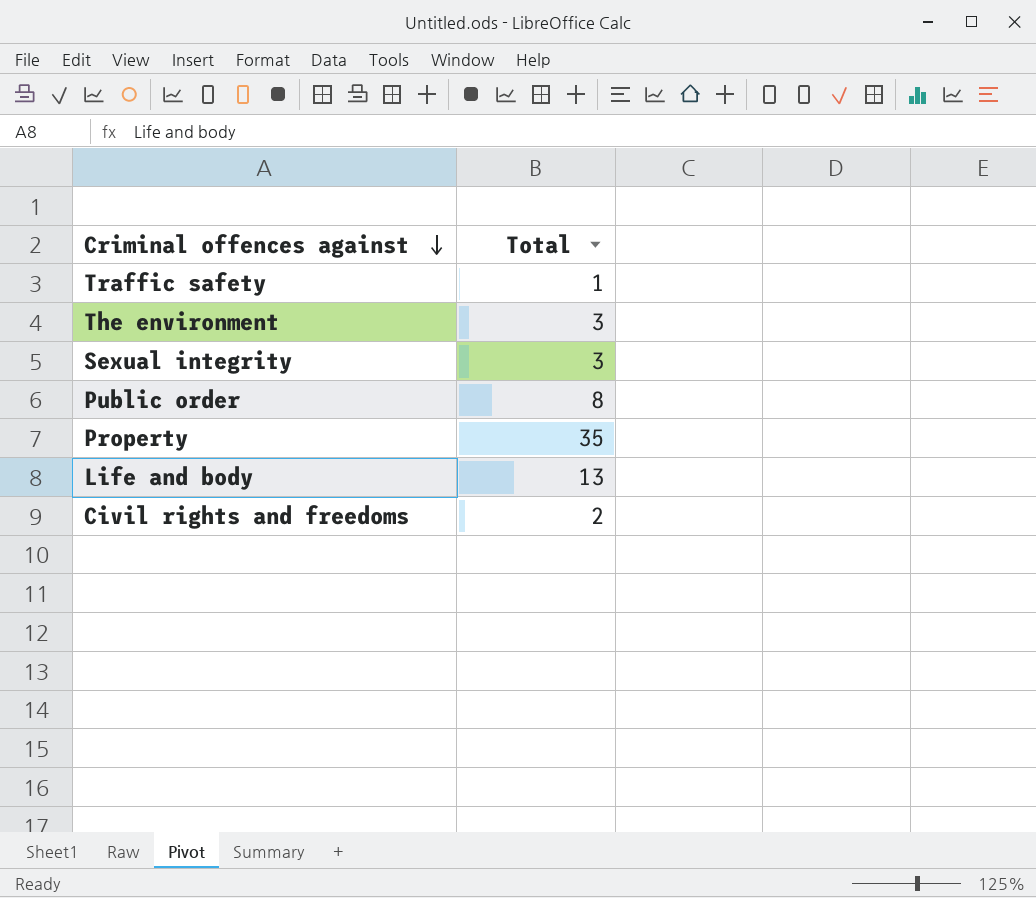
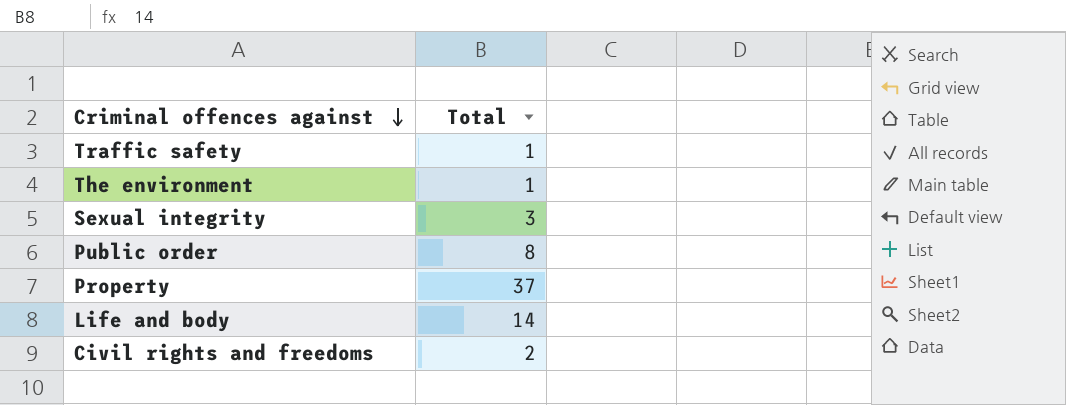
The environment | Total: 3 -> 1
Property | Total: 35 -> 37
Life and body | Total: 13 -> 14

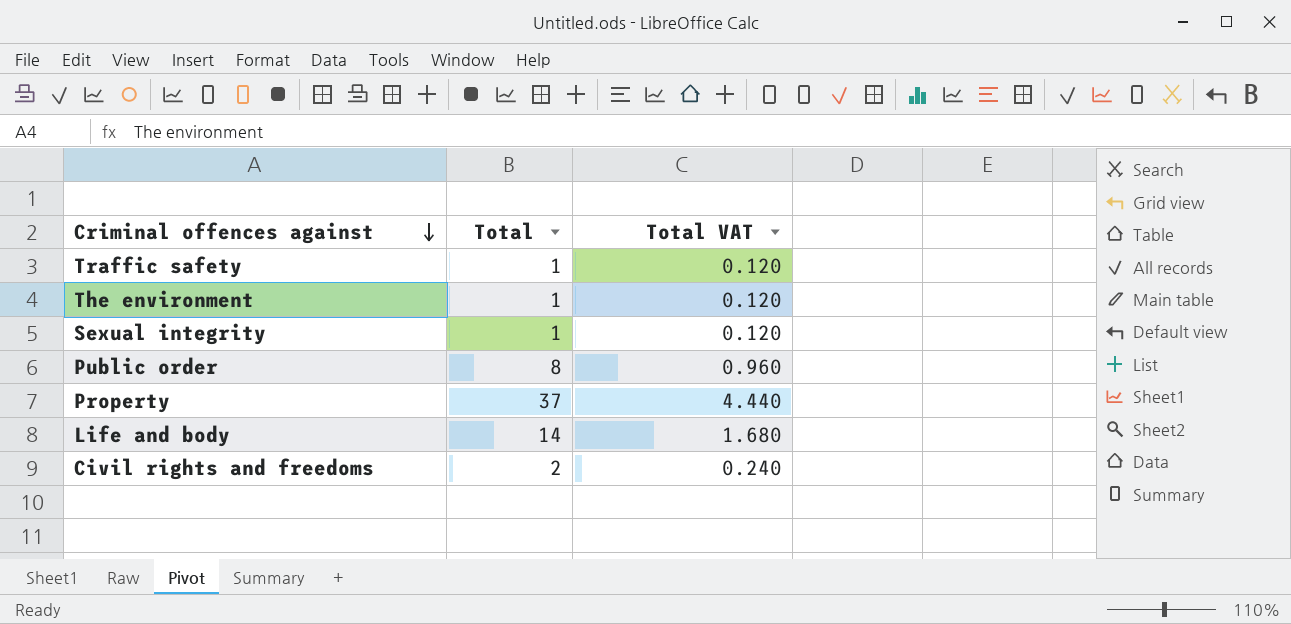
column Total VAT | formula: none -> [Total] * 0.12
Sexual integrity | Total: 3 -> 1

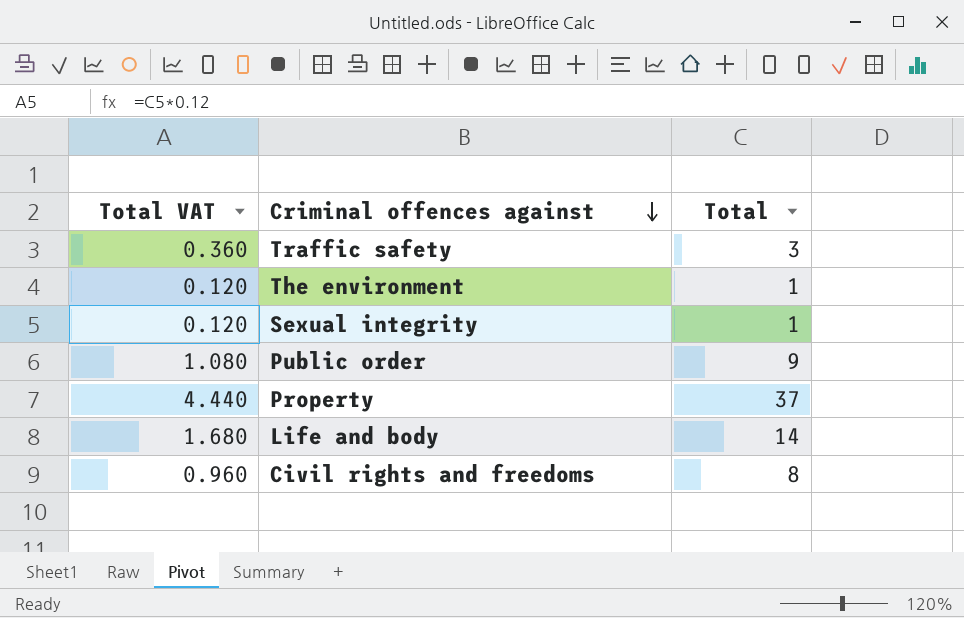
column Total VAT | position: 3 -> 1
Traffic safety | Total VAT: 0.120 -> 0.360
Traffic safety | Total: 1 -> 3
Public order | Total VAT: 0.960 -> 1.080
Public order | Total: 8 -> 9
Civil rights and freedoms | Total VAT: 0.240 -> 0.960
Civil rights and freedoms | Total: 2 -> 8

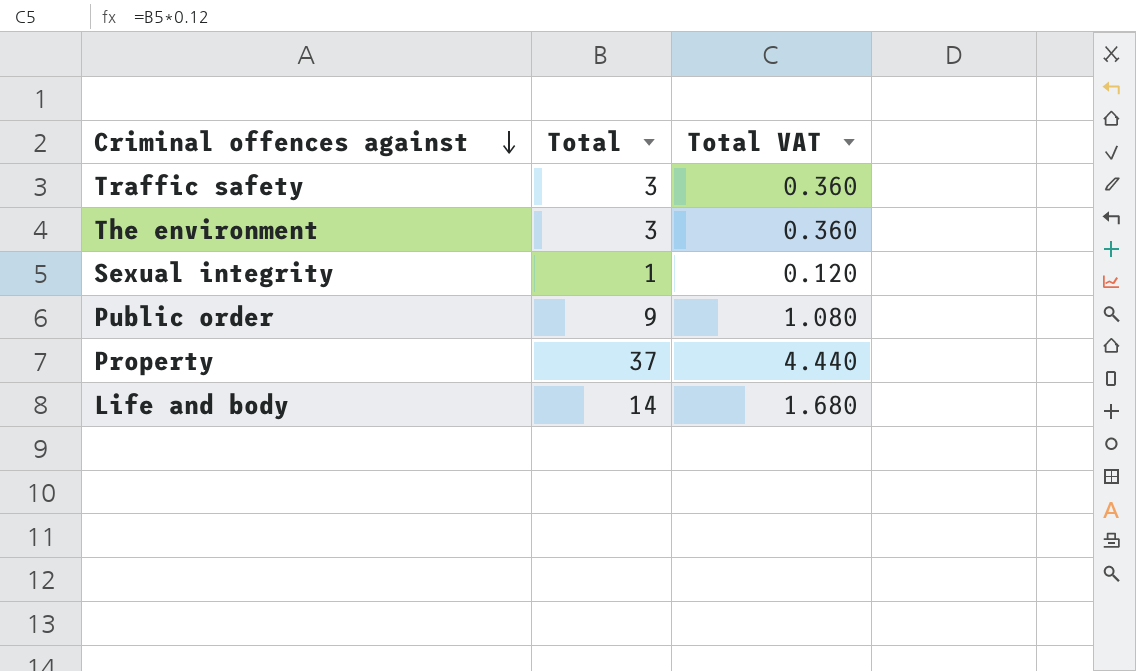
column Total VAT | position: 1 -> 3
row Civil rights and freedoms: 0.960 | 8 -> none
The environment | Total: 1 -> 3
The environment | Total VAT: 0.120 -> 0.360

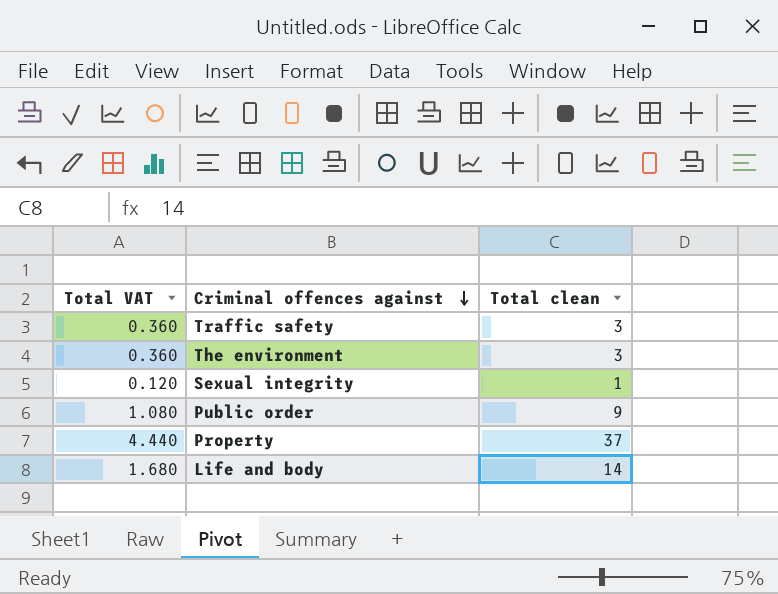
column Total VAT | position: 3 -> 1
column name: Total -> Total clean

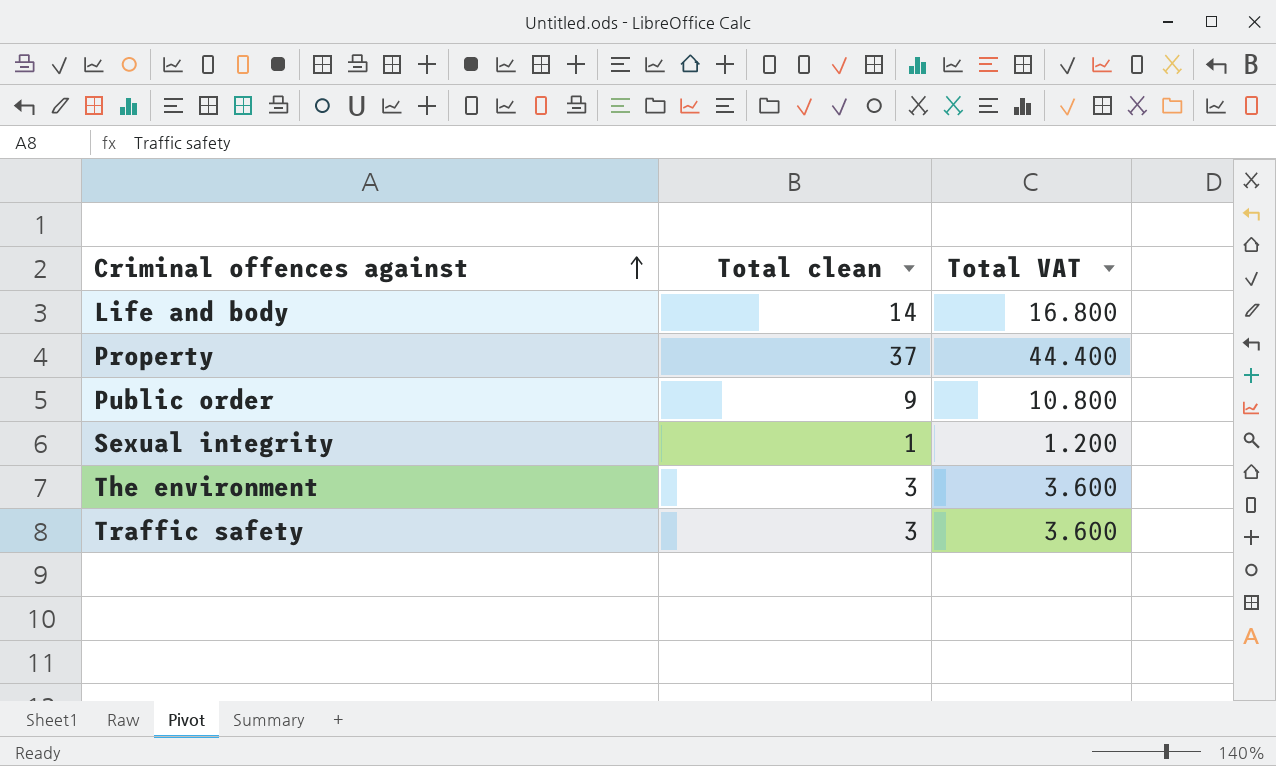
row order: Criminal offences against descending -> Criminal offences against ascending
column Total VAT | formula: [Total clean] * 0.12 -> [Total clean] * 1.2
column Total VAT | position: 1 -> 3

